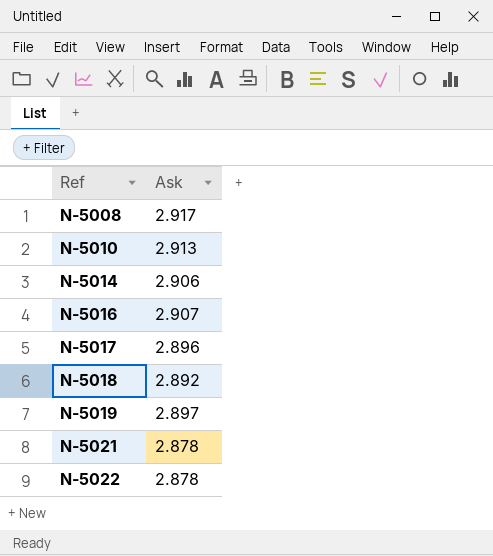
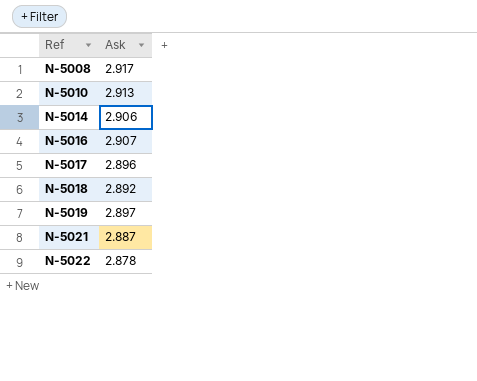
N-5021 | Ask: 2.878 -> 2.887

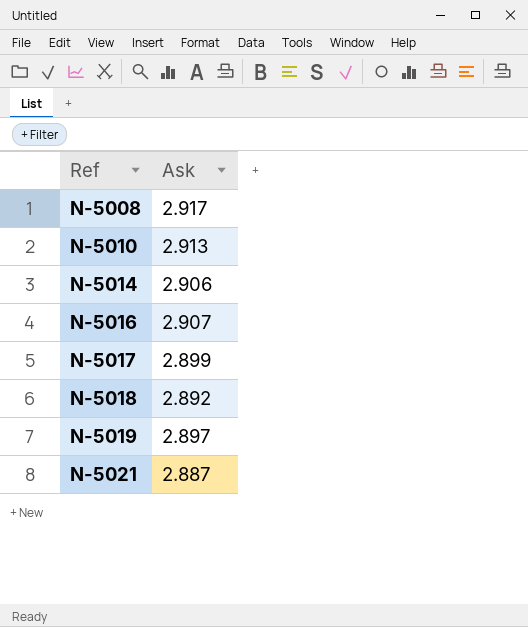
row N-5022: 2.878 -> none
N-5017 | Ask: 2.896 -> 2.899

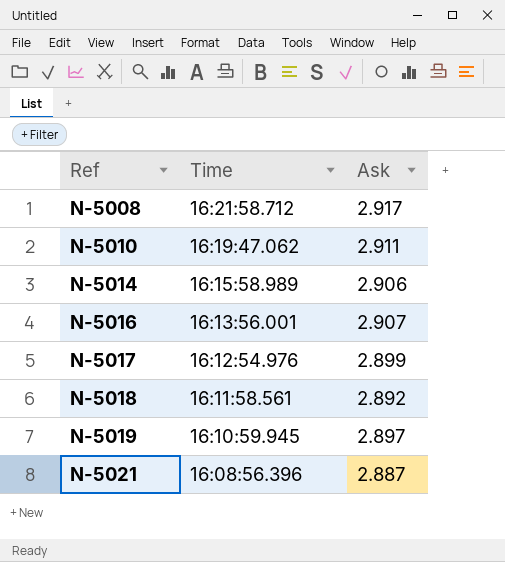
column Time | position: none -> 2
N-5010 | Ask: 2.913 -> 2.911

